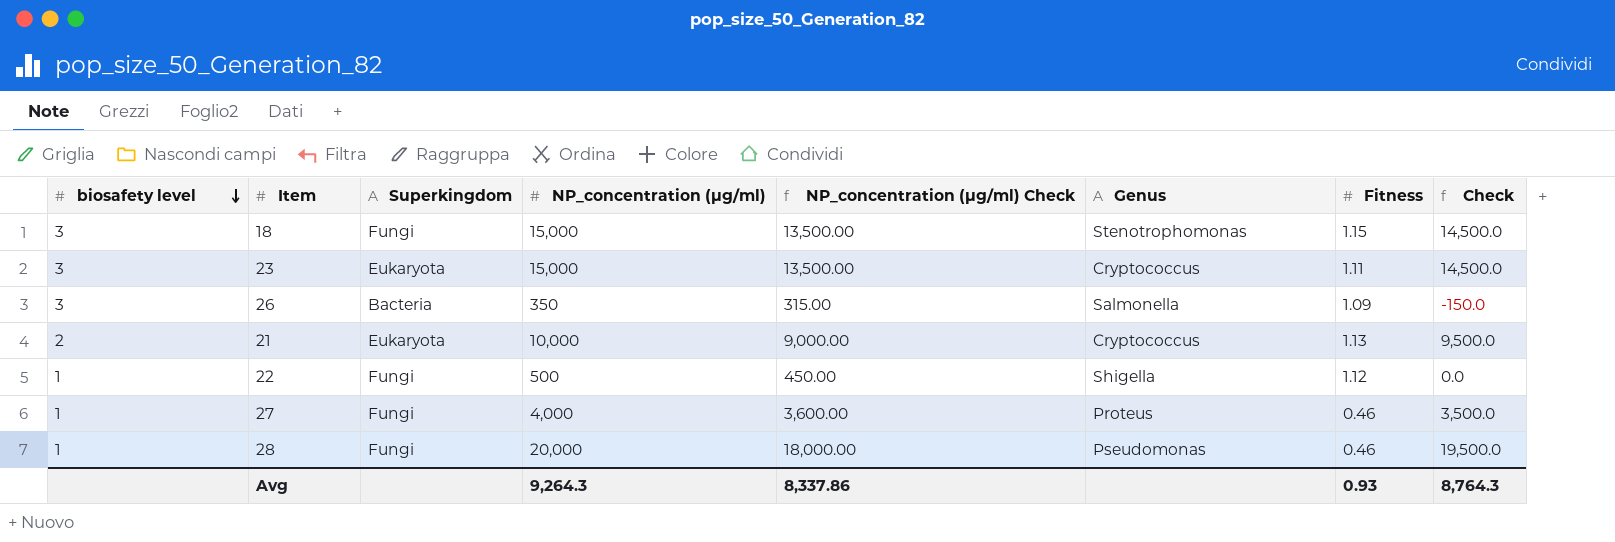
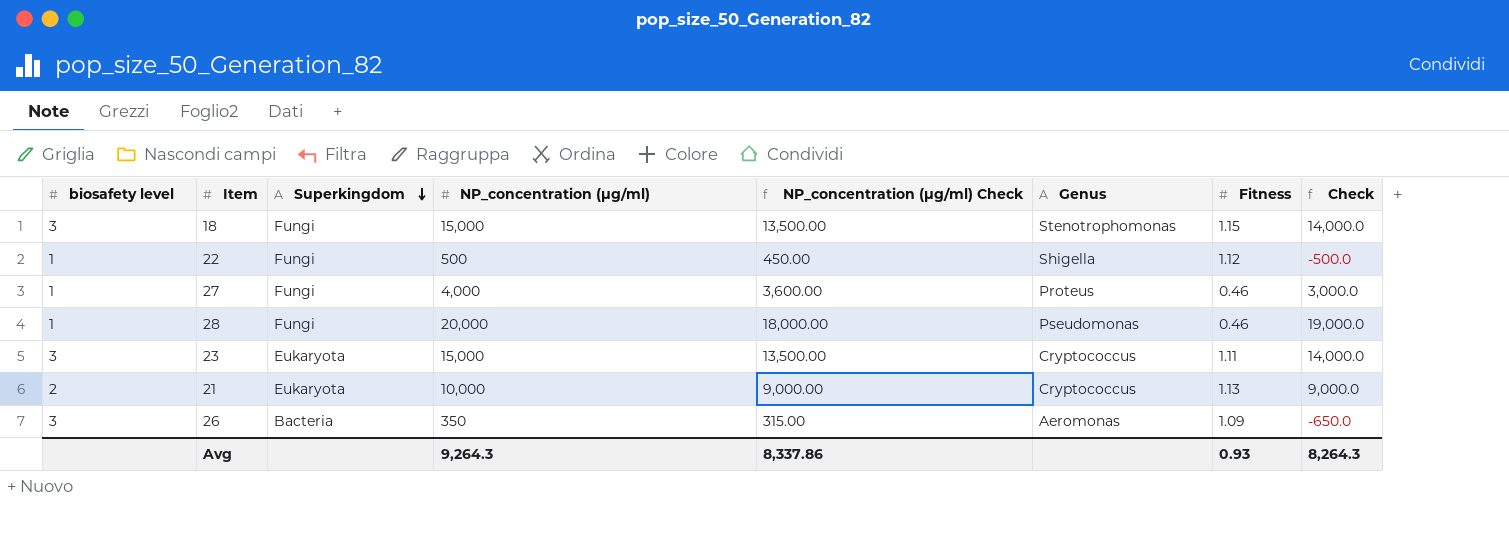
row order: biosafety level descending -> Superkingdom descending
column Check | formula: [NP_concentration (μg/ml)] - 500 -> [NP_concentration (μg/ml)] - 1000
26 | Genus: Salmonella -> Aeromonas
Avg | Check: 8,764.3 -> 8,264.3

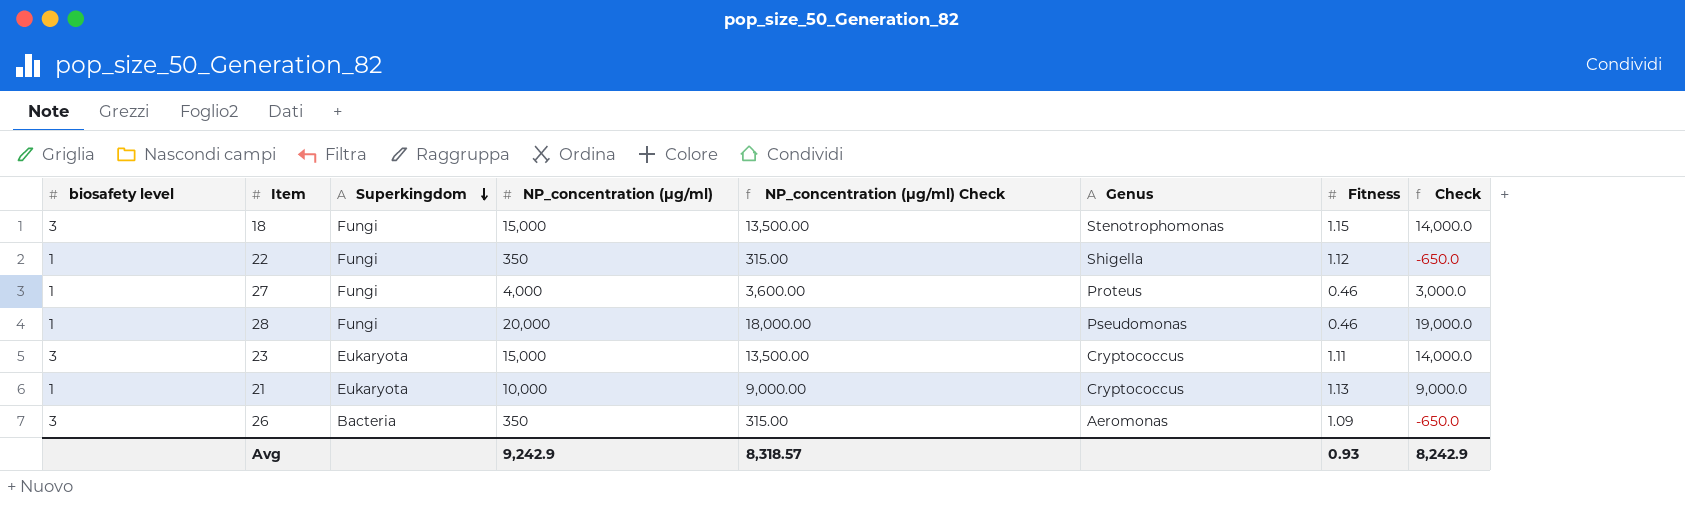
22 | NP_concentration (μg/ml): 500 -> 350
22 | NP_concentration (μg/ml) Check: 450.00 -> 315.00
22 | Check: -500.0 -> -650.0
21 | biosafety level: 2 -> 1
Avg | NP_concentration (μg/ml): 9,264.3 -> 9,242.9
Avg | NP_concentration (μg/ml) Check: 8,337.86 -> 8,318.57
Avg | Check: 8,264.3 -> 8,242.9

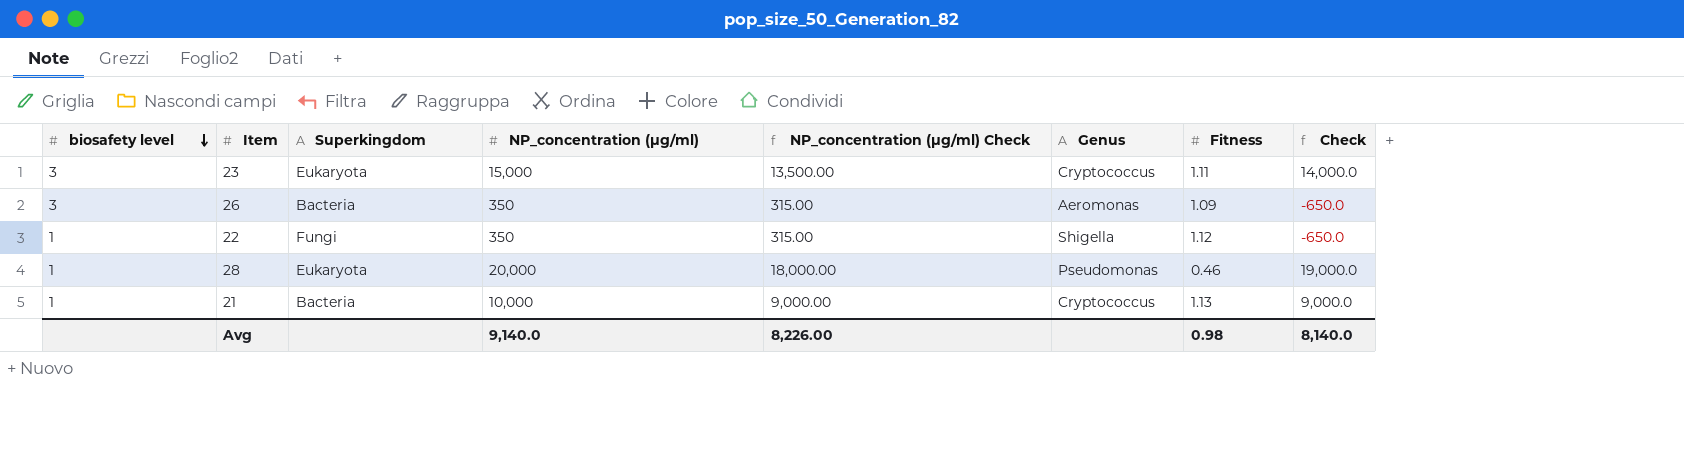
row order: Superkingdom descending -> biosafety level descending
row 18: 3 | Fungi | 15,000 | 13,500.00 | Stenotrophomonas | 1.15 | 14,000.0 -> none
row 27: 1 | Fungi | 4,000 | 3,600.00 | Proteus | 0.46 | 3,000.0 -> none
28 | Superkingdom: Fungi -> Eukaryota
21 | Superkingdom: Eukaryota -> Bacteria
Avg | NP_concentration (μg/ml): 9,242.9 -> 9,140.0
Avg | NP_concentration (μg/ml) Check: 8,318.57 -> 8,226.00
Avg | Fitness: 0.93 -> 0.98
Avg | Check: 8,242.9 -> 8,140.0

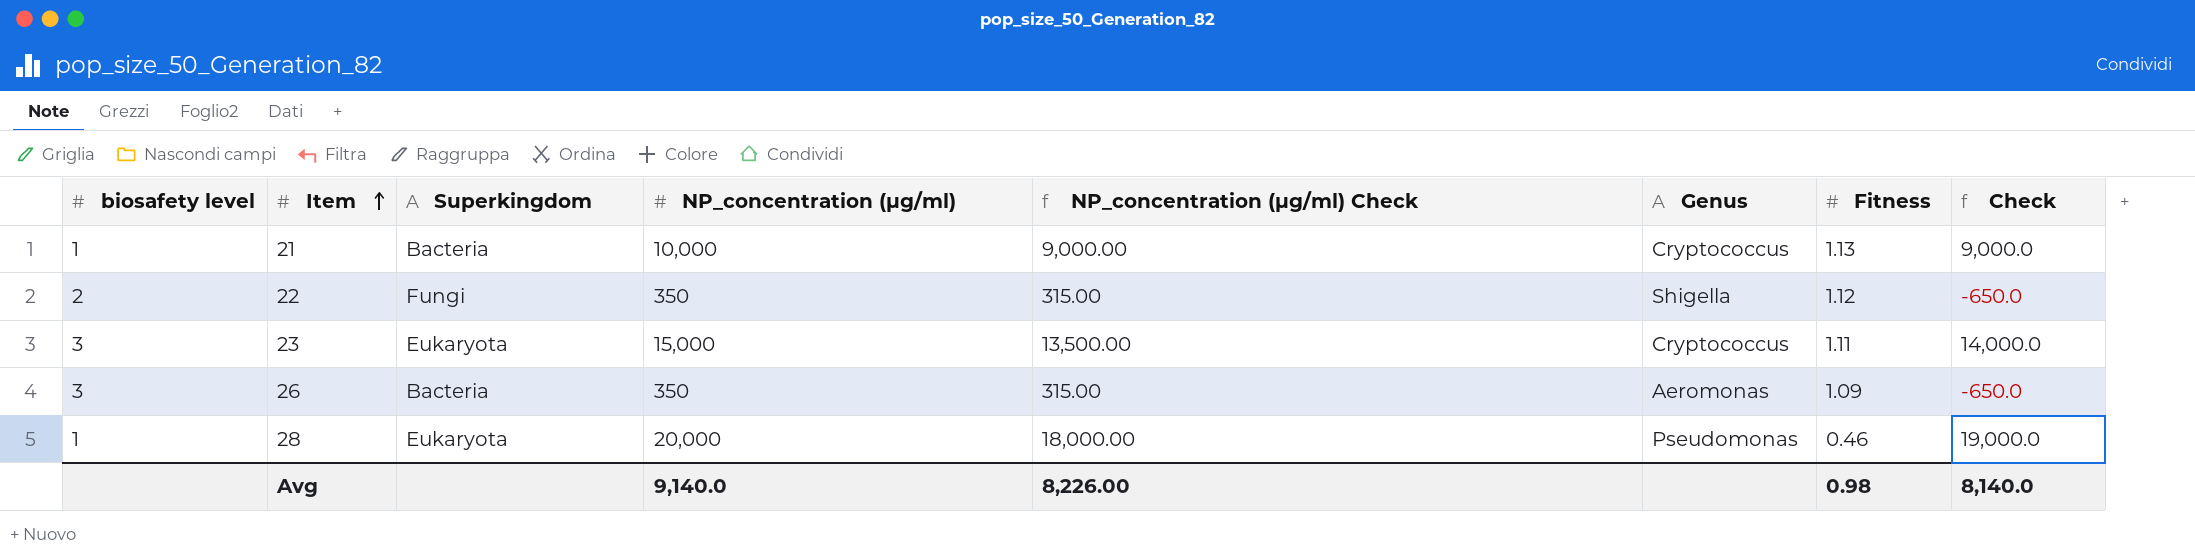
row order: biosafety level descending -> Item ascending
22 | biosafety level: 1 -> 2

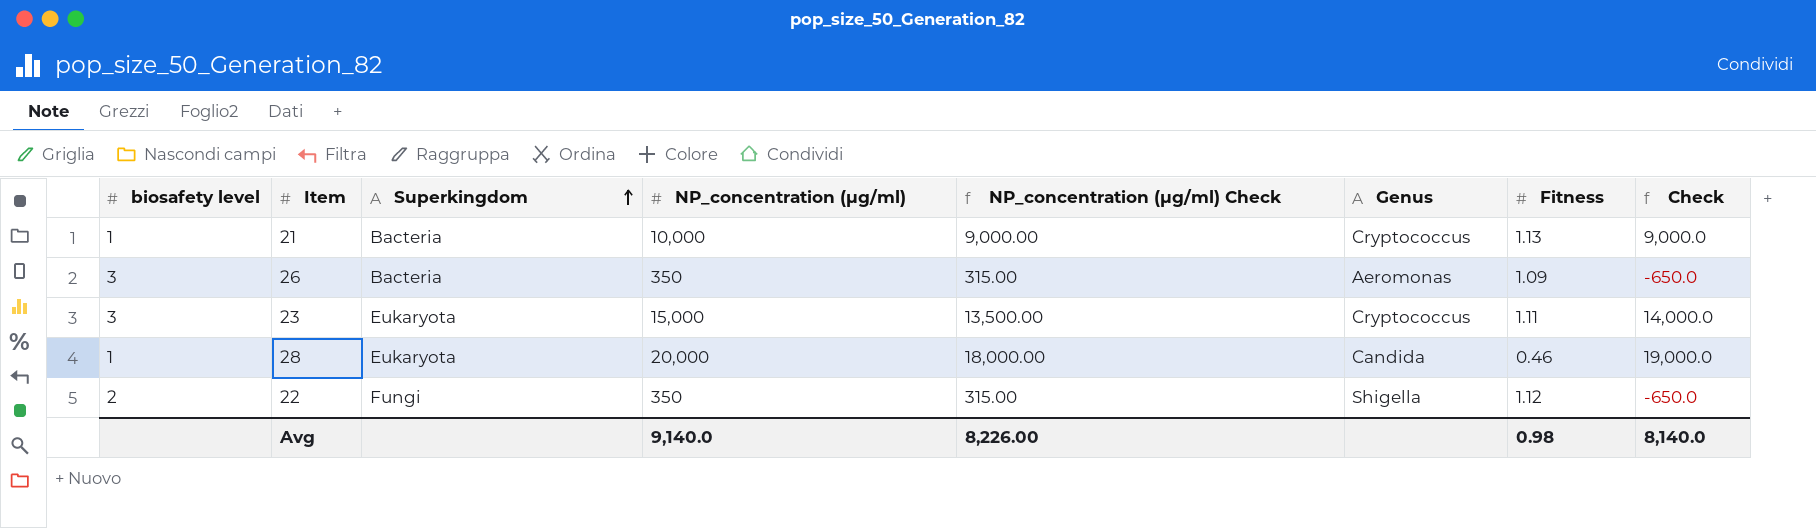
row order: Item ascending -> Superkingdom ascending
28 | Genus: Pseudomonas -> Candida

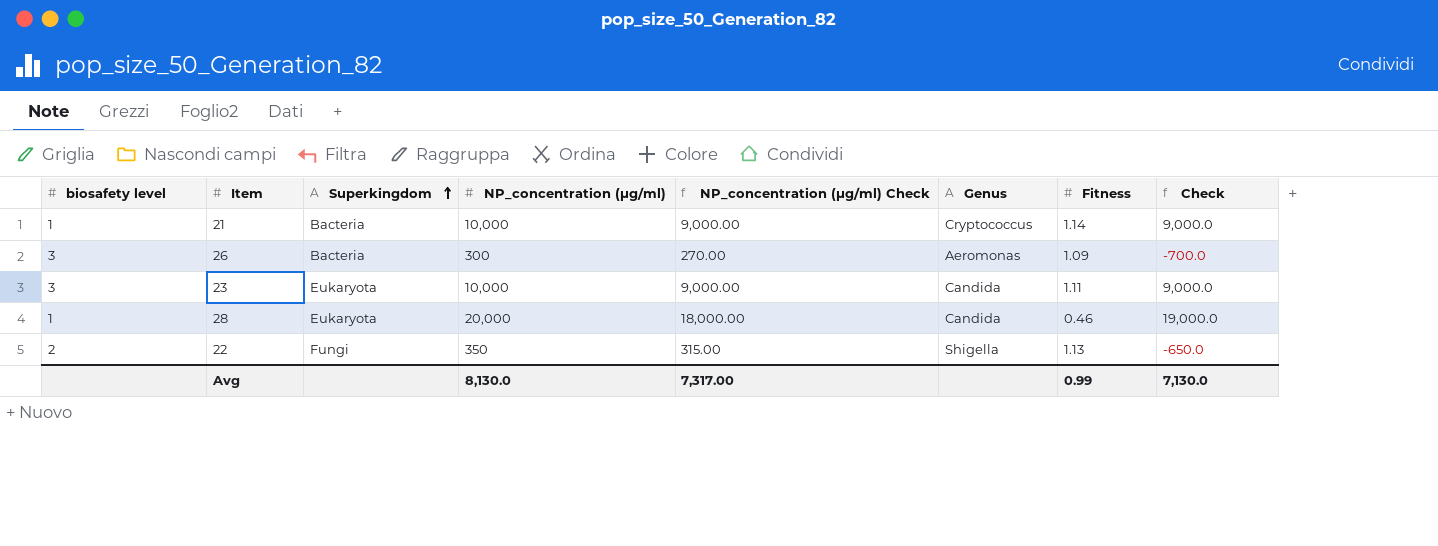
21 | Fitness: 1.13 -> 1.14
26 | NP_concentration (μg/ml): 350 -> 300
26 | NP_concentration (μg/ml) Check: 315.00 -> 270.00
26 | Check: -650.0 -> -700.0
23 | NP_concentration (μg/ml): 15,000 -> 10,000
23 | NP_concentration (μg/ml) Check: 13,500.00 -> 9,000.00
23 | Genus: Cryptococcus -> Candida
23 | Check: 14,000.0 -> 9,000.0
22 | Fitness: 1.12 -> 1.13
Avg | NP_concentration (μg/ml): 9,140.0 -> 8,130.0
Avg | NP_concentration (μg/ml) Check: 8,226.00 -> 7,317.00
Avg | Fitness: 0.98 -> 0.99
Avg | Check: 8,140.0 -> 7,130.0

